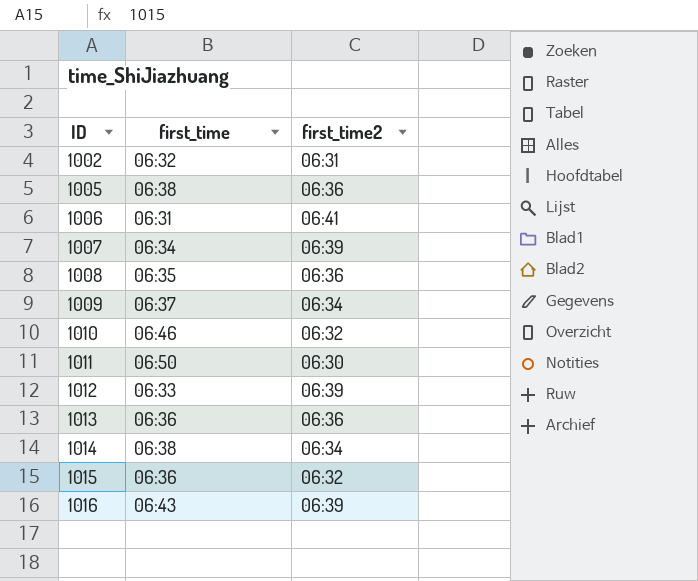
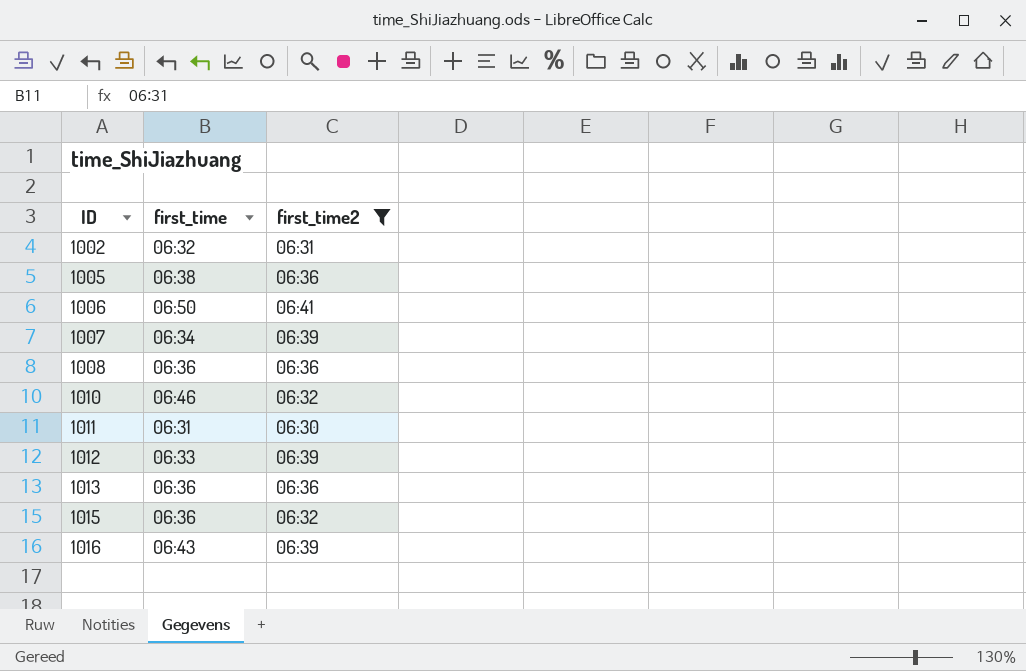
filter: none -> first_time2 != 06:34
1006 | first_time: 06:31 -> 06:50
1008 | first_time: 06:35 -> 06:36
1011 | first_time: 06:50 -> 06:31

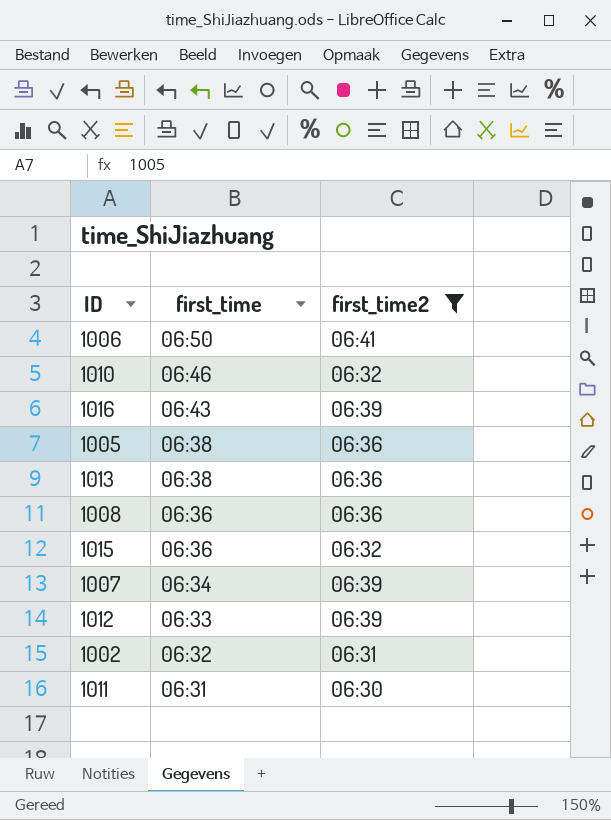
row order: ID ascending -> first_time descending
1013 | first_time: 06:36 -> 06:38

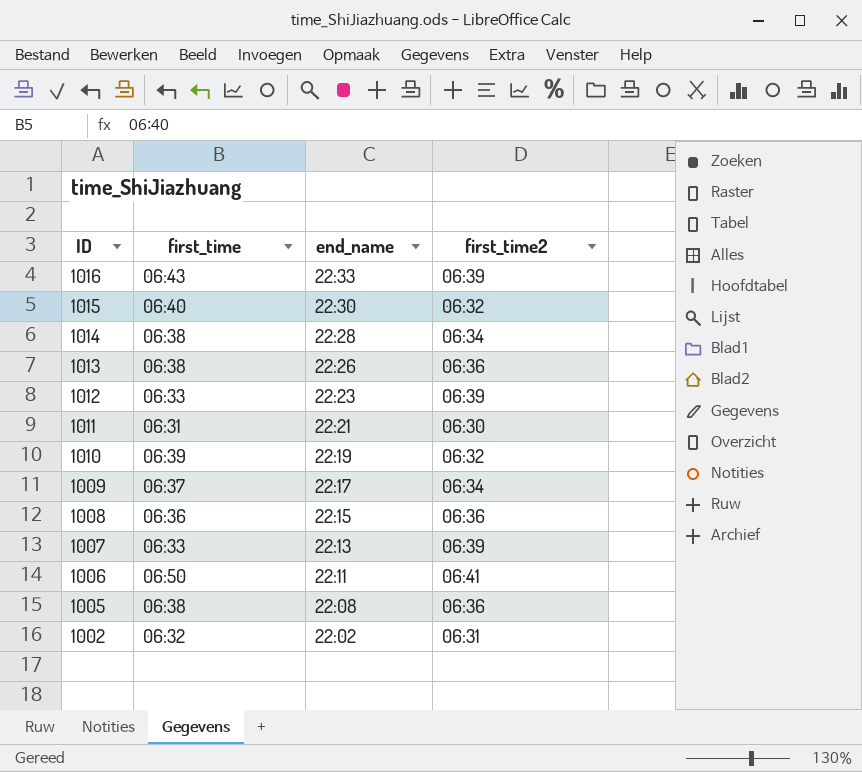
filter: first_time2 != 06:34 -> none
row order: first_time descending -> ID descending
column end_name | position: none -> 3
1015 | first_time: 06:36 -> 06:40
1010 | first_time: 06:46 -> 06:39
1007 | first_time: 06:34 -> 06:33

